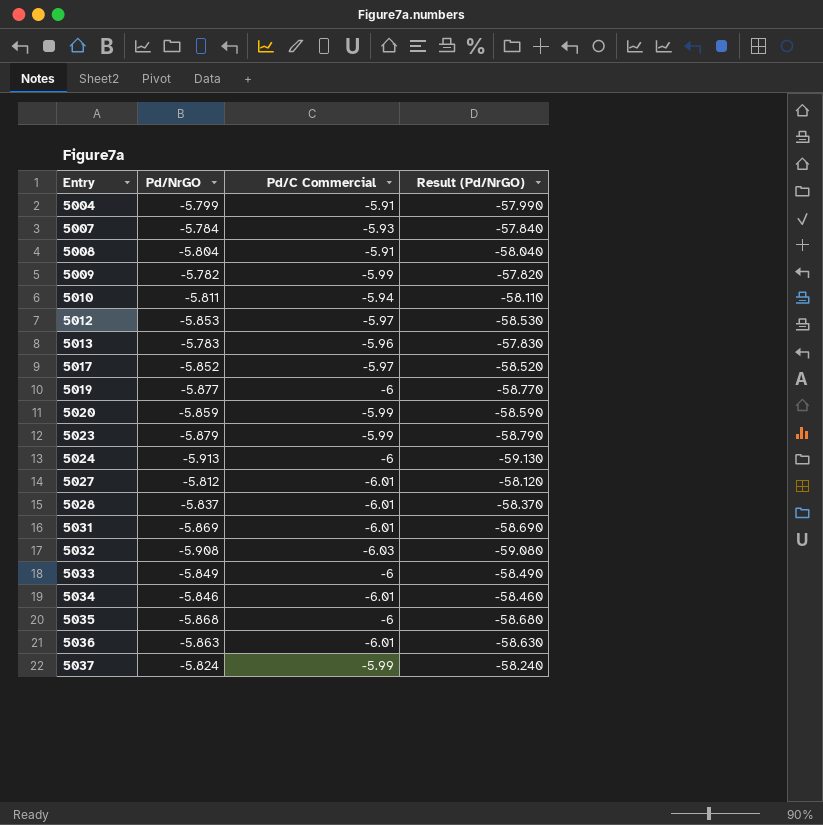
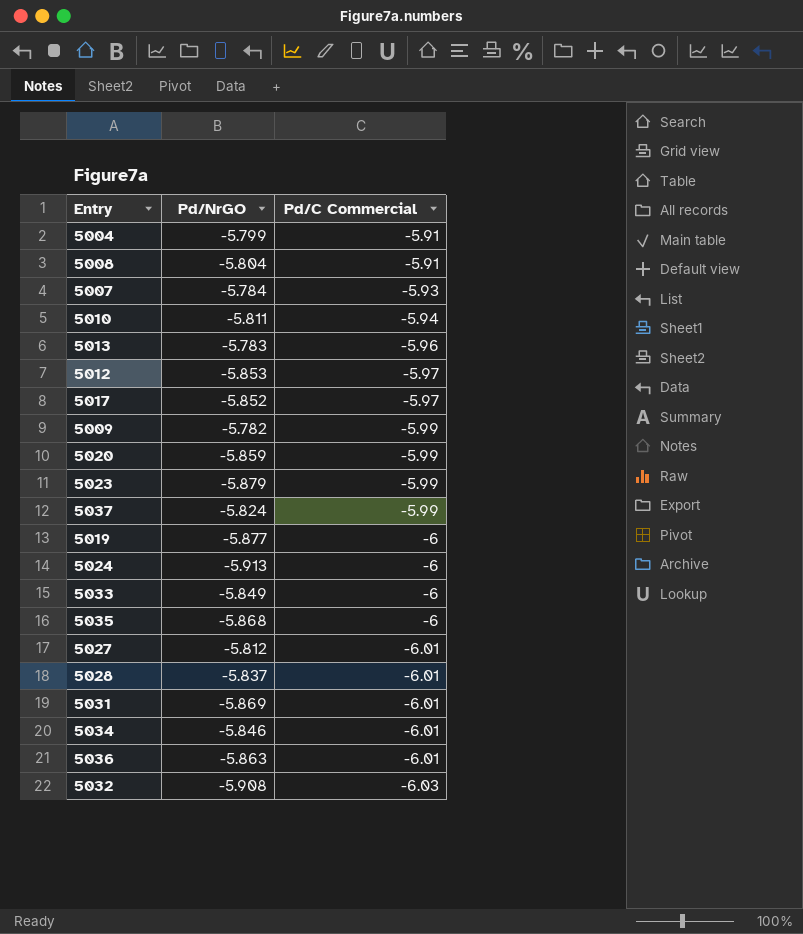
row order: Entry ascending -> Pd/C Commercial descending
column Result (Pd/NrGO) | formula: [Pd/NrGO] * 10 -> none

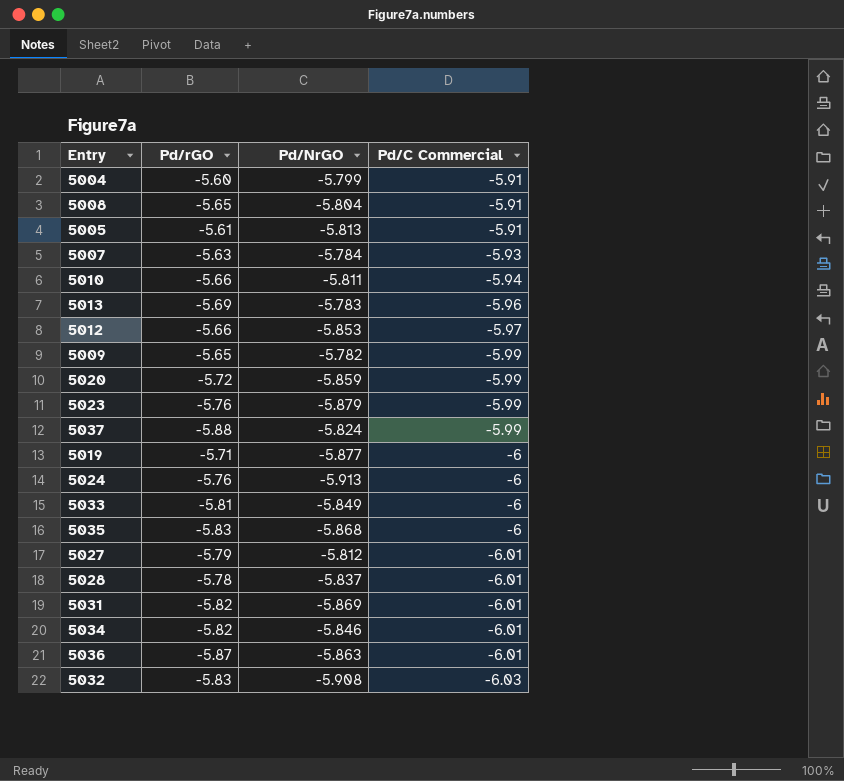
column Pd/rGO | position: none -> 2
row 5017: -5.852 | -5.97 -> none
row 5005: none -> -5.61 | -5.813 | -5.91

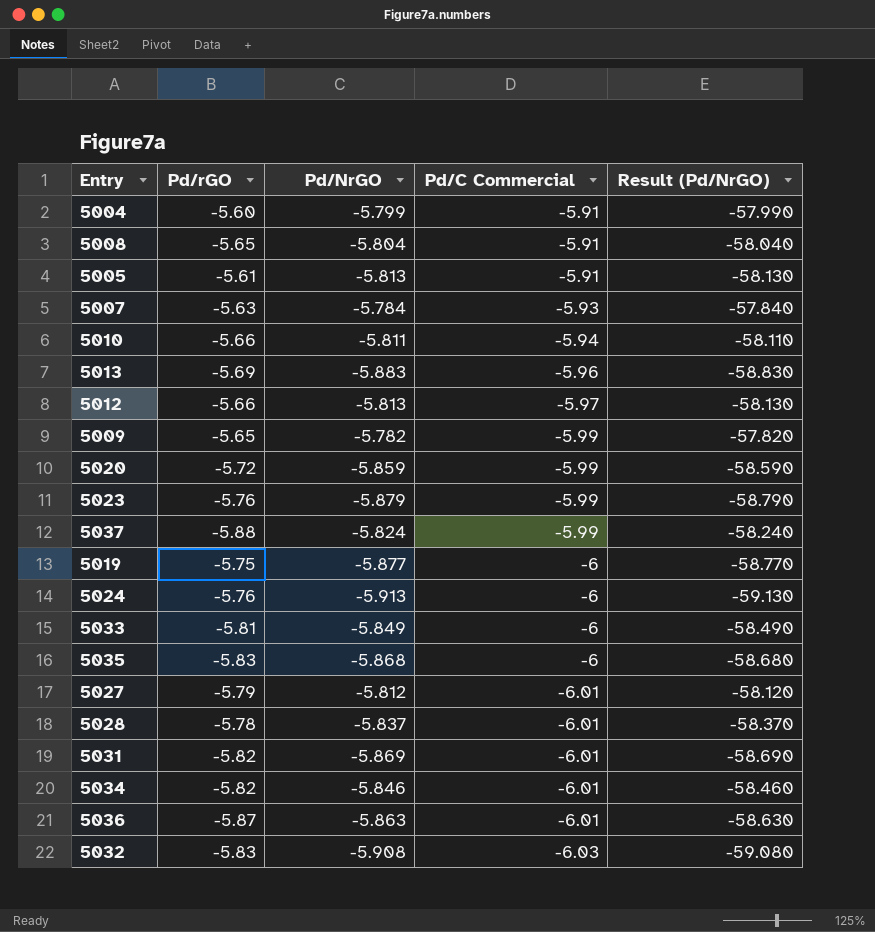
column Result (Pd/NrGO) | formula: none -> [Pd/NrGO] * 10
5013 | Pd/NrGO: -5.783 -> -5.883
5012 | Pd/NrGO: -5.853 -> -5.813
5019 | Pd/rGO: -5.71 -> -5.75

